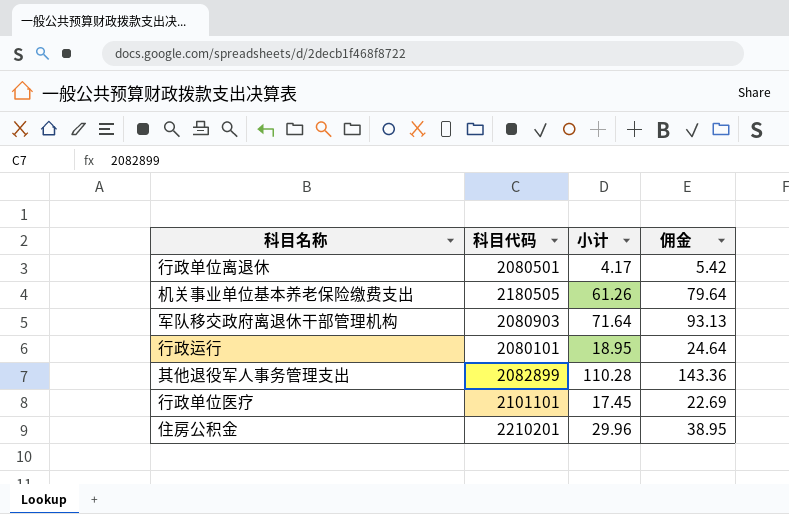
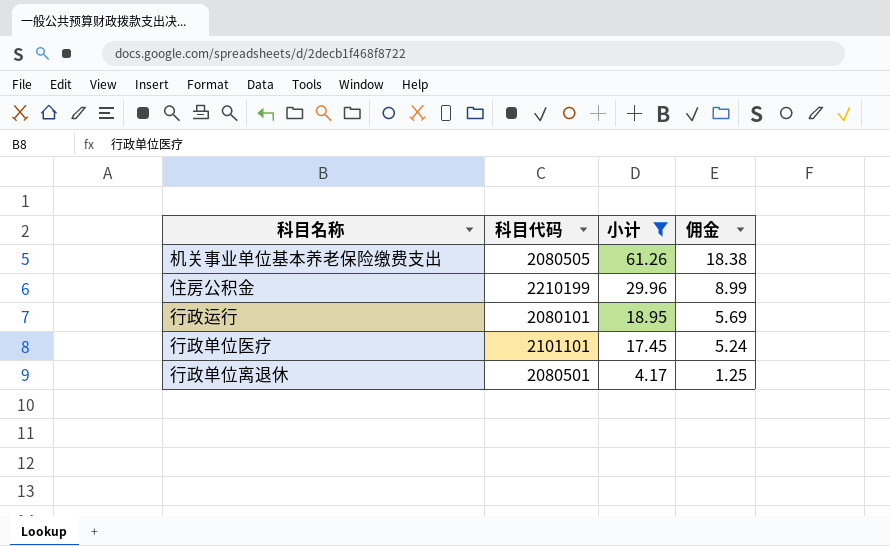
filter: none -> 小计 <= 61.26
row order: none -> 小计 descending
column 佣金 | formula: [小计] * 1.3 -> [小计] * 0.3
机关事业单位基本养老保险缴费支出 | 科目代码: 2180505 -> 2080505
住房公积金 | 科目代码: 2210201 -> 2210199

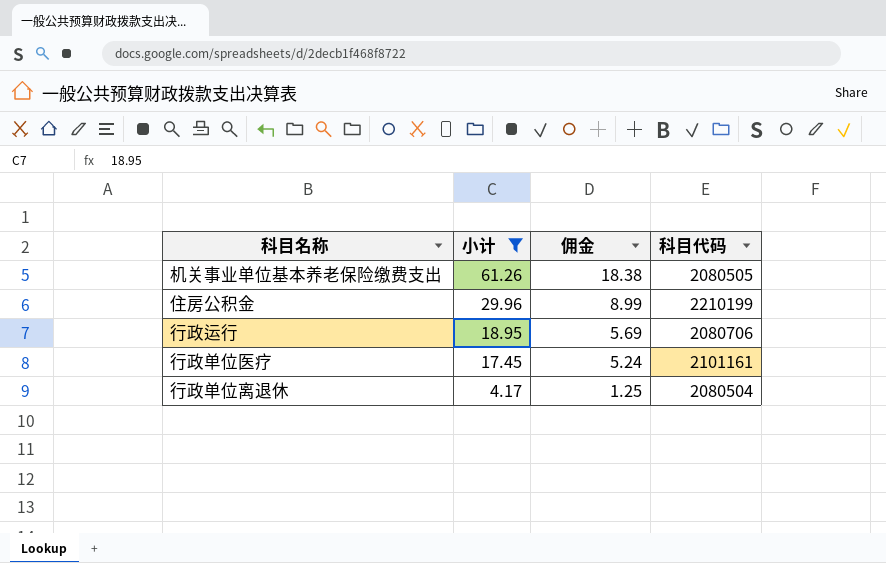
column 科目代码 | position: 2 -> 4
行政运行 | 科目代码: 2080101 -> 2080706
行政单位医疗 | 科目代码: 2101101 -> 2101161
行政单位离退休 | 科目代码: 2080501 -> 2080504

